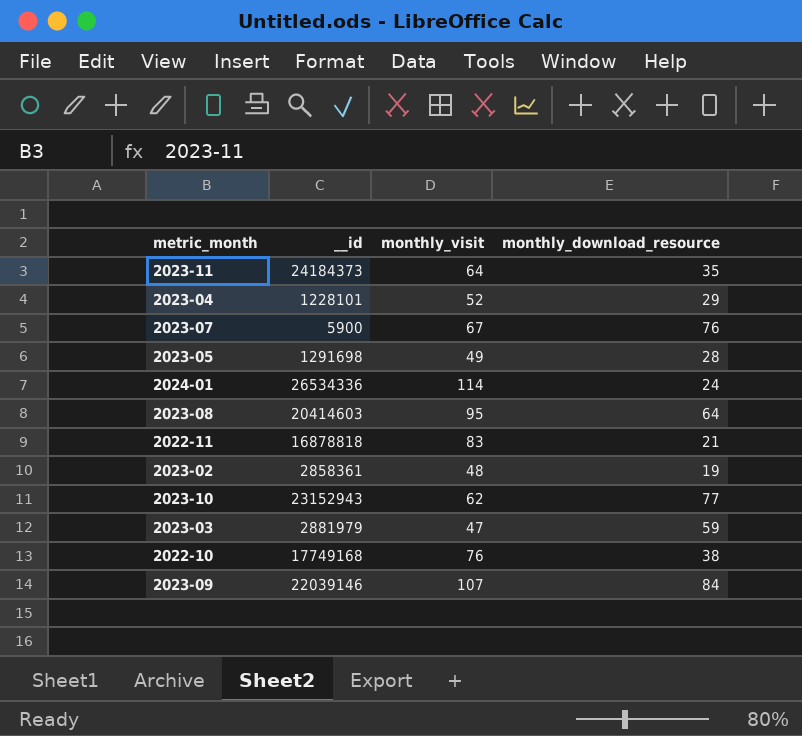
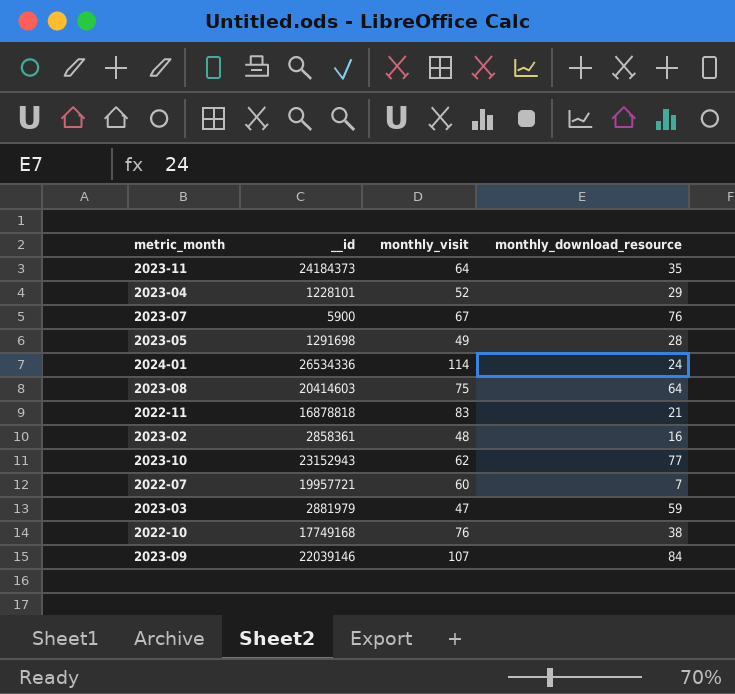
2023-08 | monthly_visit: 95 -> 75
2023-02 | monthly_download_resource: 19 -> 16
row 2022-07: none -> 19957721 | 60 | 7

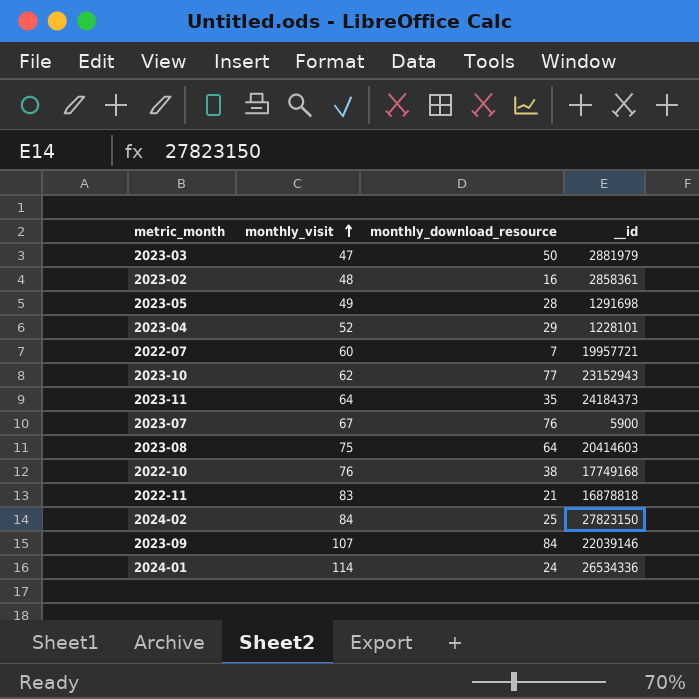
row order: none -> monthly_visit ascending
column __id | position: 2 -> 4
2023-03 | monthly_download_resource: 59 -> 50
row 2024-02: none -> 84 | 25 | 27823150

